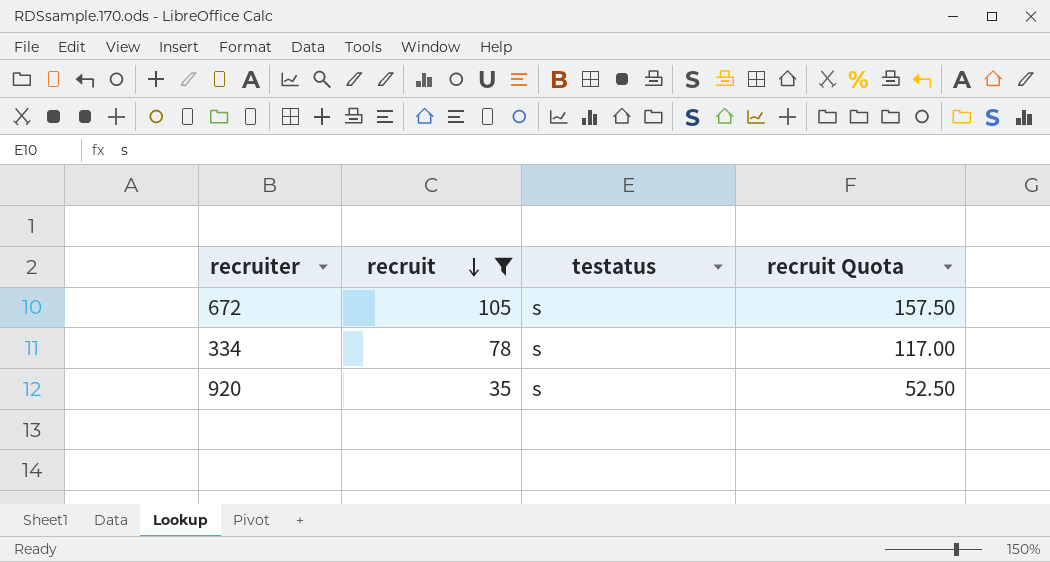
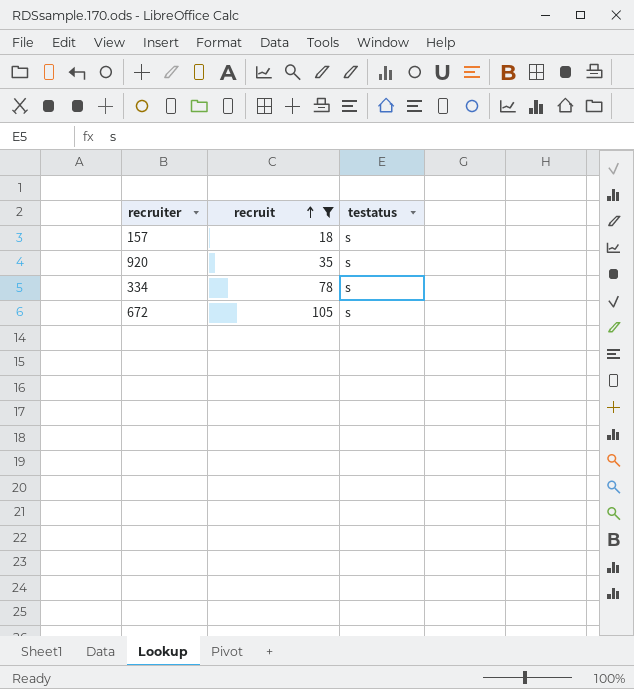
row order: recruit descending -> recruit ascending
column recruit Quota | formula: [recruit] * 1.5 -> none
row 157: none -> 18 | s

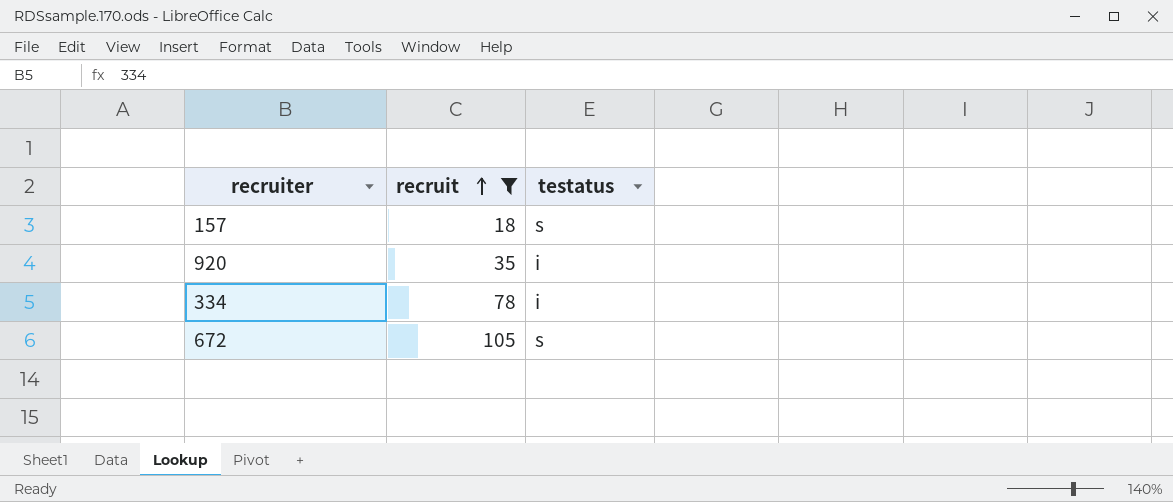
920 | testatus: s -> i
334 | testatus: s -> i

